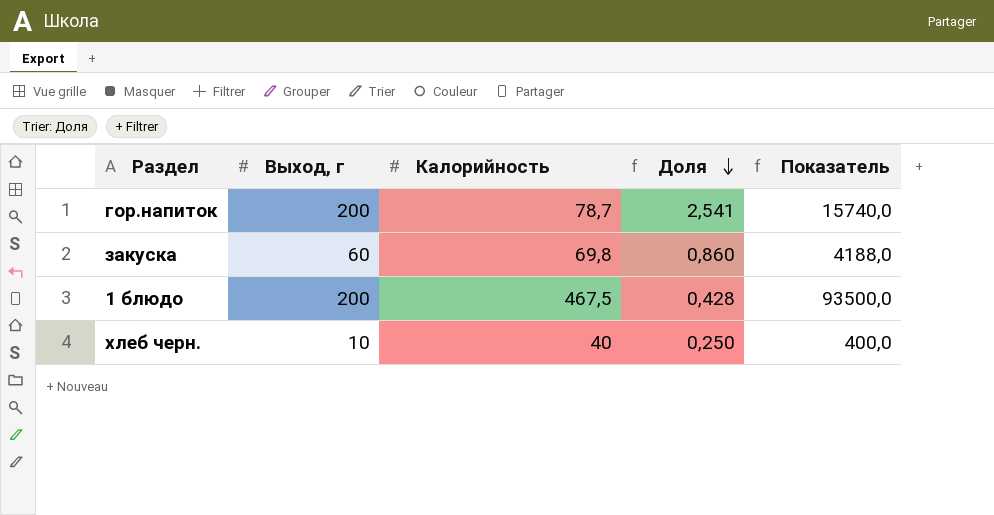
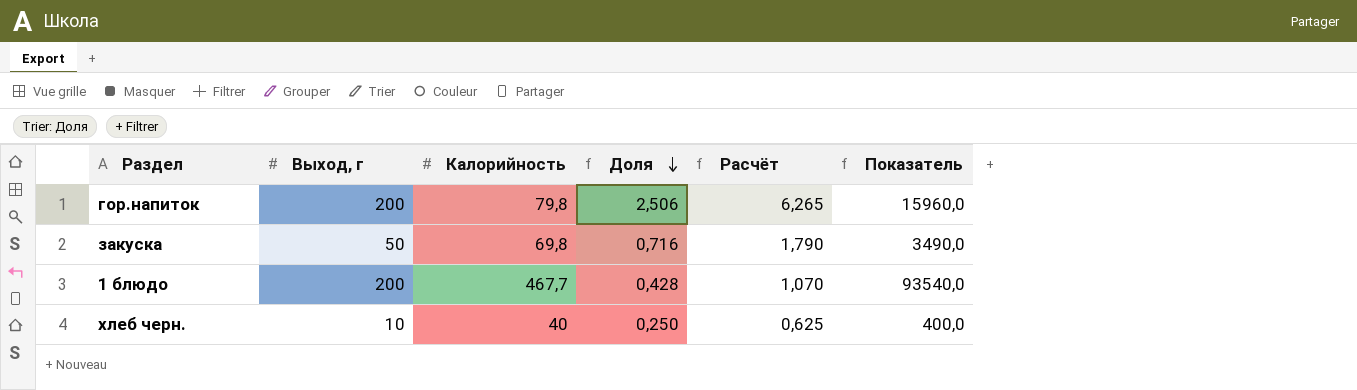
column Расчёт | formula: none -> [Доля] * 2,5
гор.напиток | Калорийность: 78,7 -> 79,8
гор.напиток | Доля: 2,541 -> 2,506
гор.напиток | Показатель: 15740,0 -> 15960,0
закуска | Выход, г: 60 -> 50
закуска | Доля: 0,860 -> 0,716
закуска | Показатель: 4188,0 -> 3490,0
1 блюдо | Калорийность: 467,5 -> 467,7
1 блюдо | Показатель: 93500,0 -> 93540,0

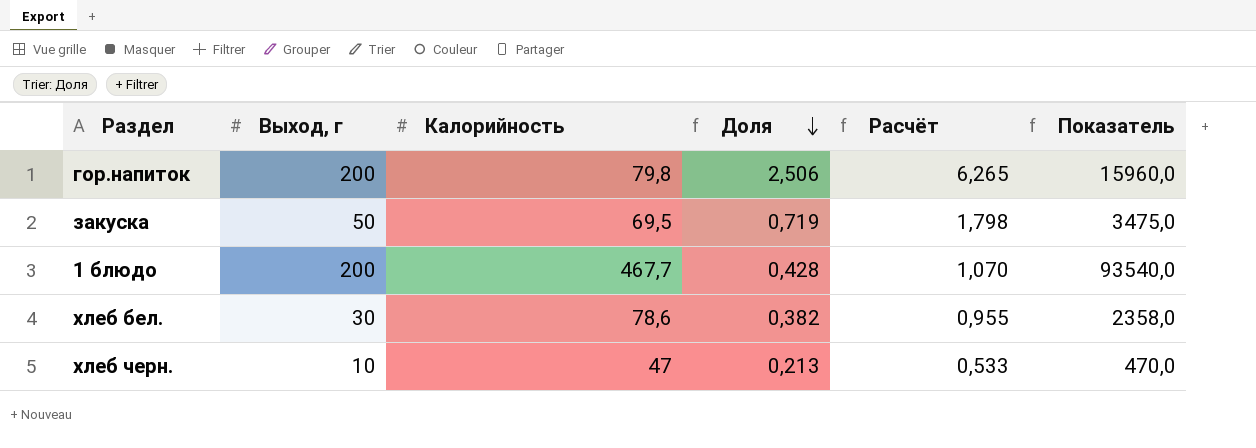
закуска | Калорийность: 69,8 -> 69,5
закуска | Доля: 0,716 -> 0,719
закуска | Расчёт: 1,790 -> 1,798
закуска | Показатель: 3490,0 -> 3475,0
row хлеб бел.: none -> 30 | 78,6 | 0,382 | 0,955 | 2358,0
хлеб черн. | Калорийность: 40 -> 47
хлеб черн. | Доля: 0,250 -> 0,213
хлеб черн. | Расчёт: 0,625 -> 0,533
хлеб черн. | Показатель: 400,0 -> 470,0

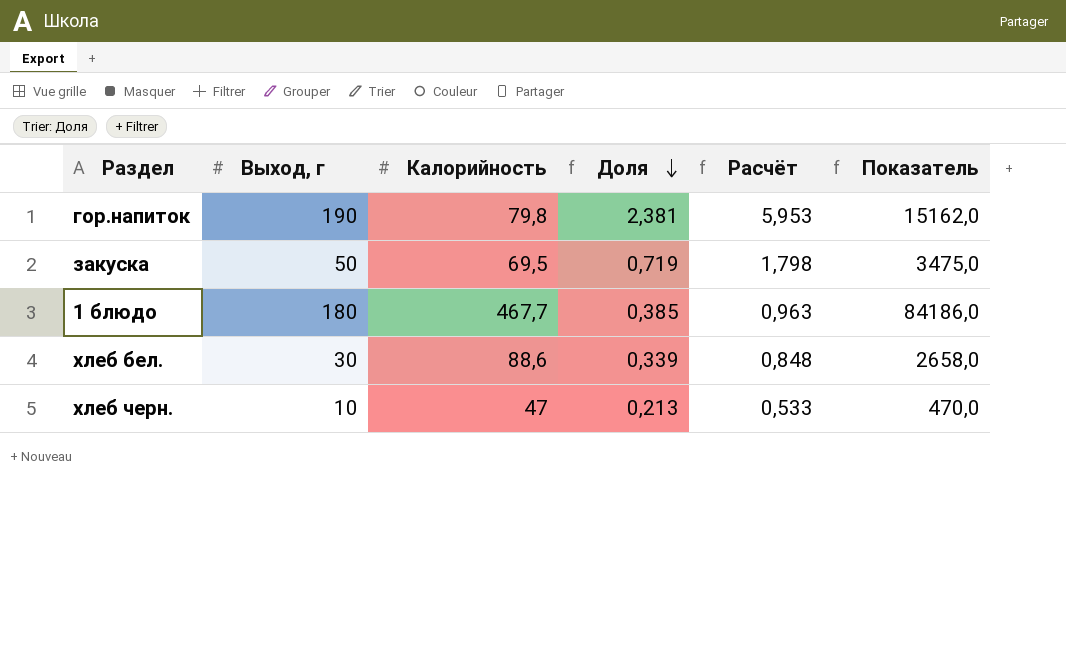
гор.напиток | Выход, г: 200 -> 190
гор.напиток | Доля: 2,506 -> 2,381
гор.напиток | Расчёт: 6,265 -> 5,953
гор.напиток | Показатель: 15960,0 -> 15162,0
1 блюдо | Выход, г: 200 -> 180
1 блюдо | Доля: 0,428 -> 0,385
1 блюдо | Расчёт: 1,070 -> 0,963
1 блюдо | Показатель: 93540,0 -> 84186,0
хлеб бел. | Калорийность: 78,6 -> 88,6
хлеб бел. | Доля: 0,382 -> 0,339
хлеб бел. | Расчёт: 0,955 -> 0,848
хлеб бел. | Показатель: 2358,0 -> 2658,0

